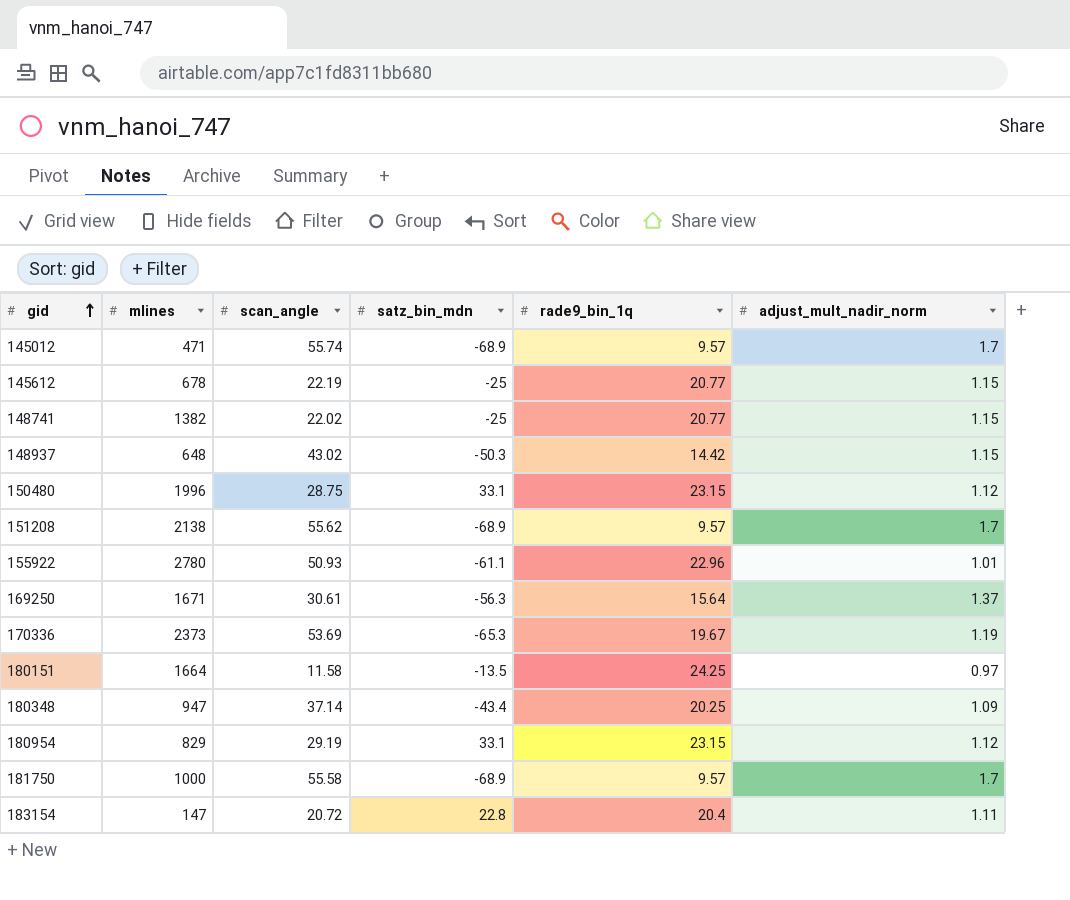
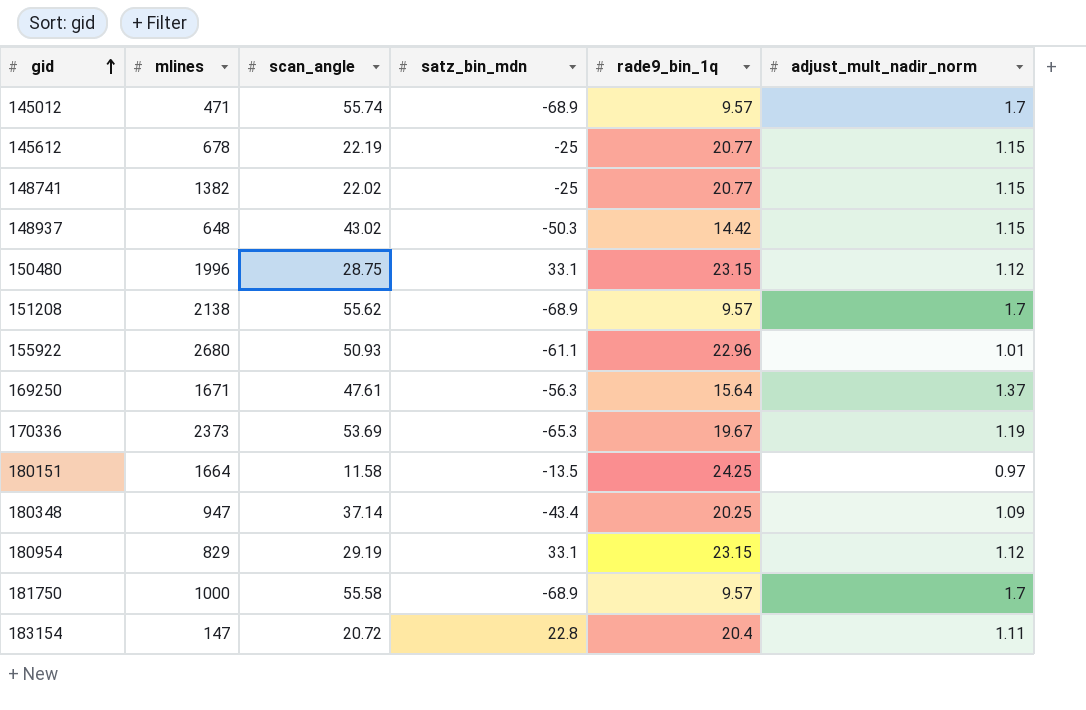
155922 | mlines: 2780 -> 2680
169250 | scan_angle: 30.61 -> 47.61

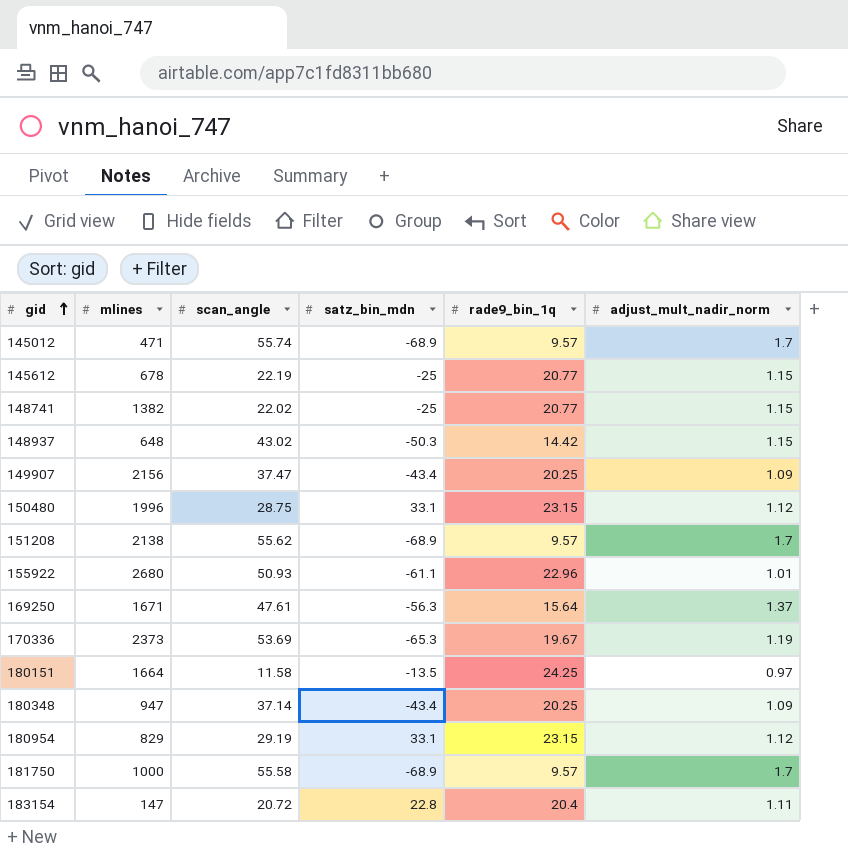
row 149907: none -> 2156 | 37.47 | -43.4 | 20.25 | 1.09

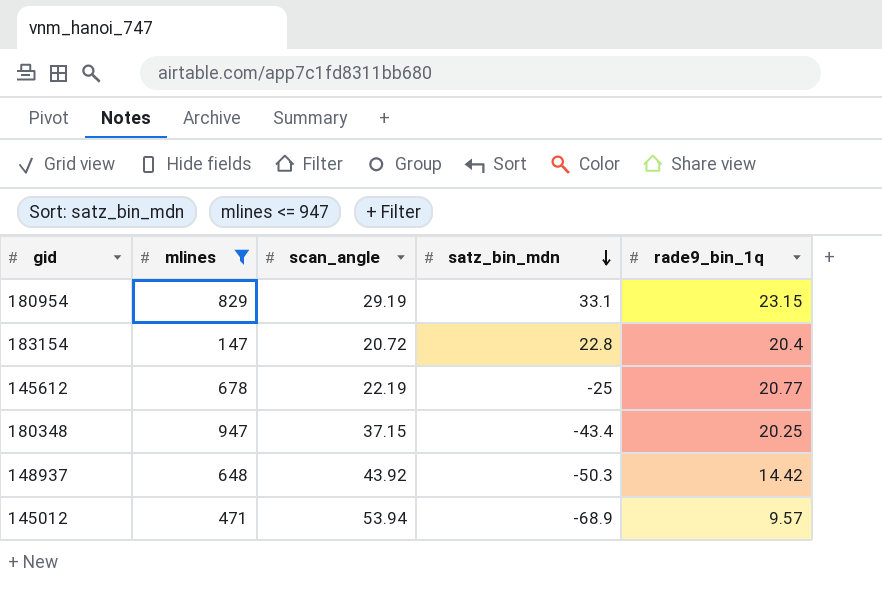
filter: none -> mlines <= 947
row order: gid ascending -> satz_bin_mdn descending
column adjust_mult_nadir_norm | position: 6 -> none
180348 | scan_angle: 37.14 -> 37.15
148937 | scan_angle: 43.02 -> 43.92
145012 | scan_angle: 55.74 -> 53.94

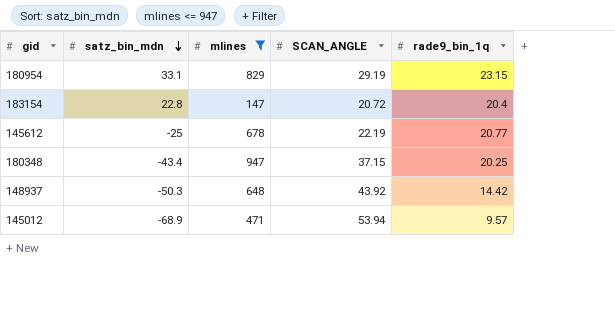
column satz_bin_mdn | position: 4 -> 2
column name: scan_angle -> SCAN_ANGLE

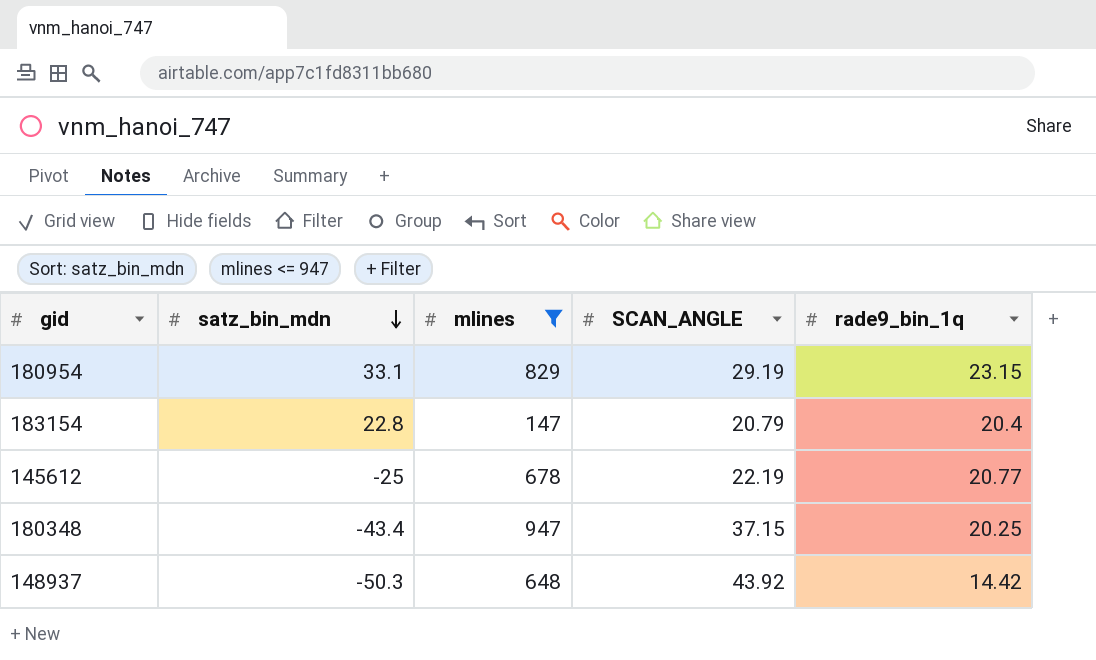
row 145012: -68.9 | 471 | 53.94 | 9.57 -> none
183154 | SCAN_ANGLE: 20.72 -> 20.79

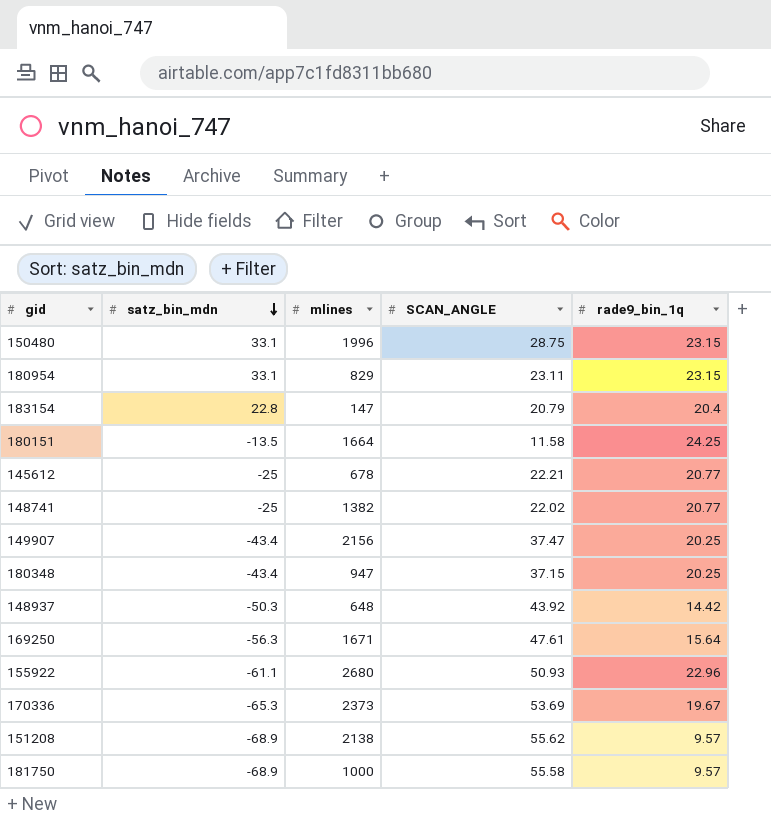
filter: mlines <= 947 -> none
180954 | SCAN_ANGLE: 29.19 -> 23.11
145612 | SCAN_ANGLE: 22.19 -> 22.21

